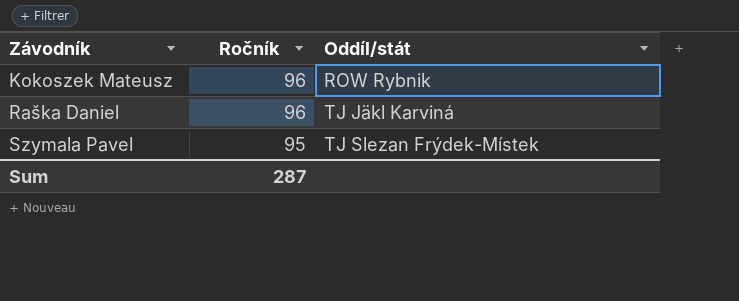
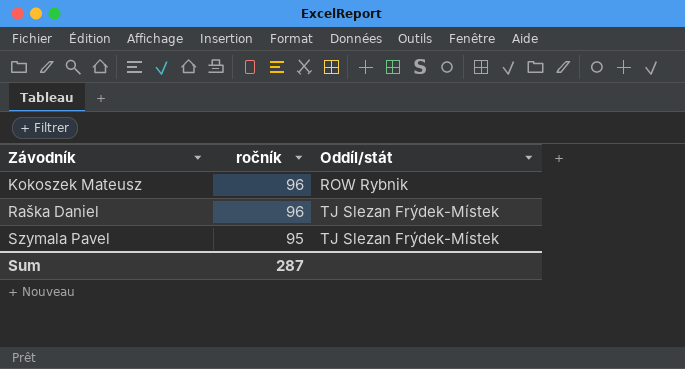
column name: Ročník -> ročník
Raška Daniel | Oddíl/stát: TJ Jäkl Karviná -> TJ Slezan Frýdek-Místek

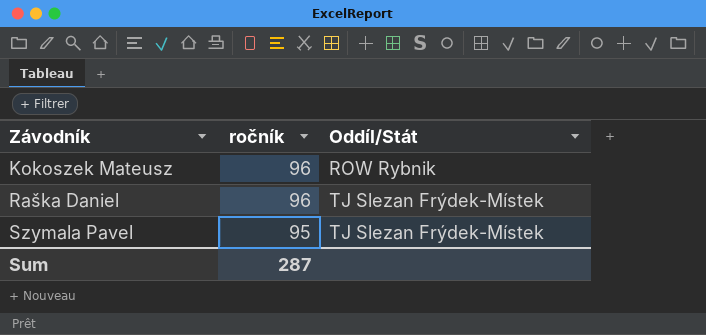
column name: Oddíl/stát -> Oddíl/Stát

